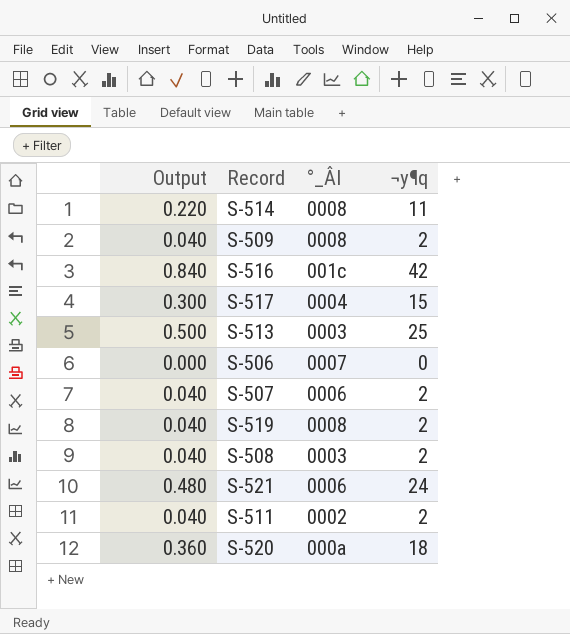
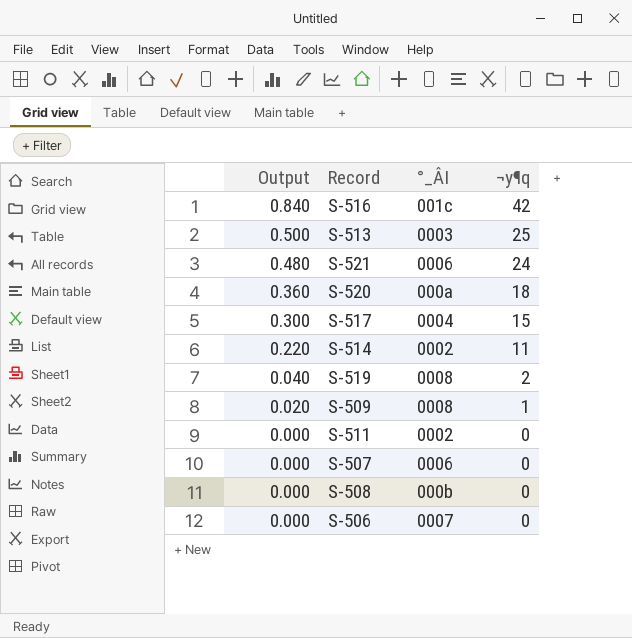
row order: none -> Output descending
S-514 | °_ÂI: 0008 -> 0002
S-509 | Output: 0.040 -> 0.020
S-509 | ¬y¶q: 2 -> 1
S-511 | Output: 0.040 -> 0.000
S-511 | ¬y¶q: 2 -> 0
S-507 | Output: 0.040 -> 0.000
S-507 | ¬y¶q: 2 -> 0
S-508 | Output: 0.040 -> 0.000
S-508 | °_ÂI: 0003 -> 000b
S-508 | ¬y¶q: 2 -> 0

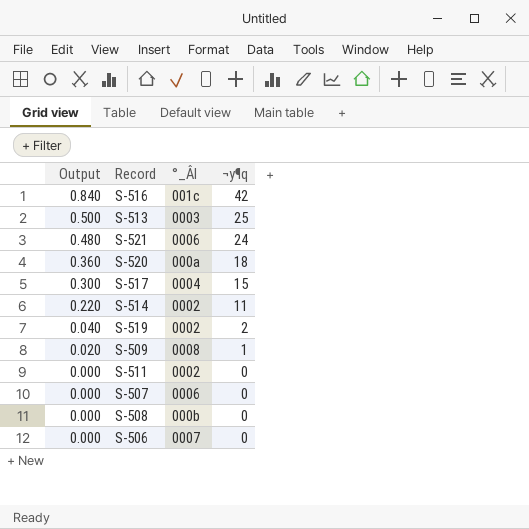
S-519 | °_ÂI: 0008 -> 0002

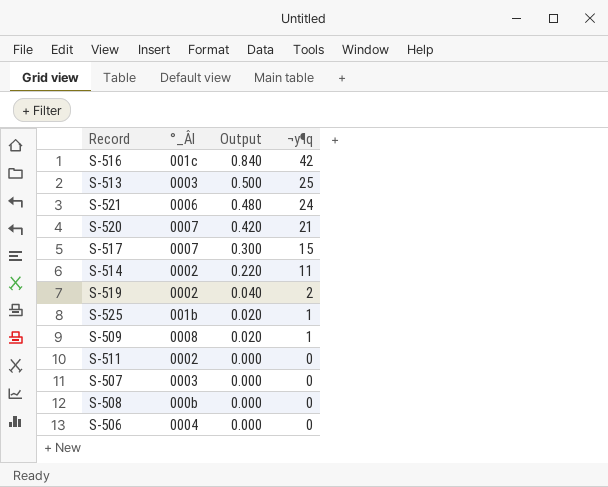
column Output | position: 1 -> 3
S-520 | °_ÂI: 000a -> 0007
S-520 | Output: 0.360 -> 0.420
S-520 | ¬y¶q: 18 -> 21
S-517 | °_ÂI: 0004 -> 0007
row S-525: none -> 001b | 0.020 | 1
S-507 | °_ÂI: 0006 -> 0003
S-506 | °_ÂI: 0007 -> 0004

